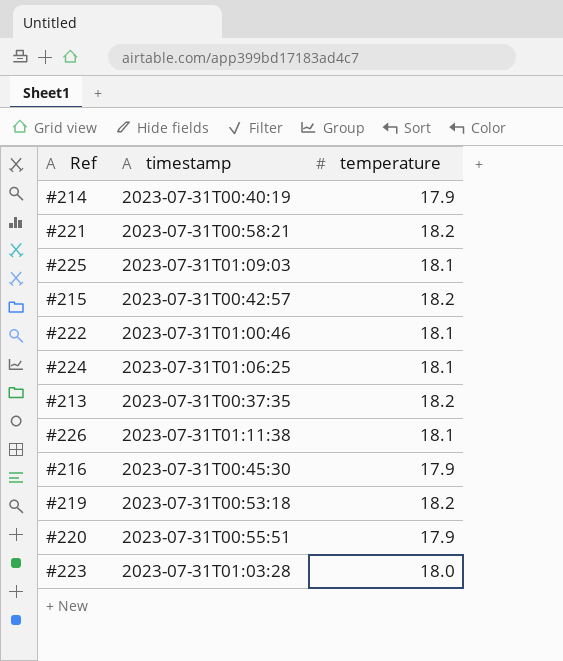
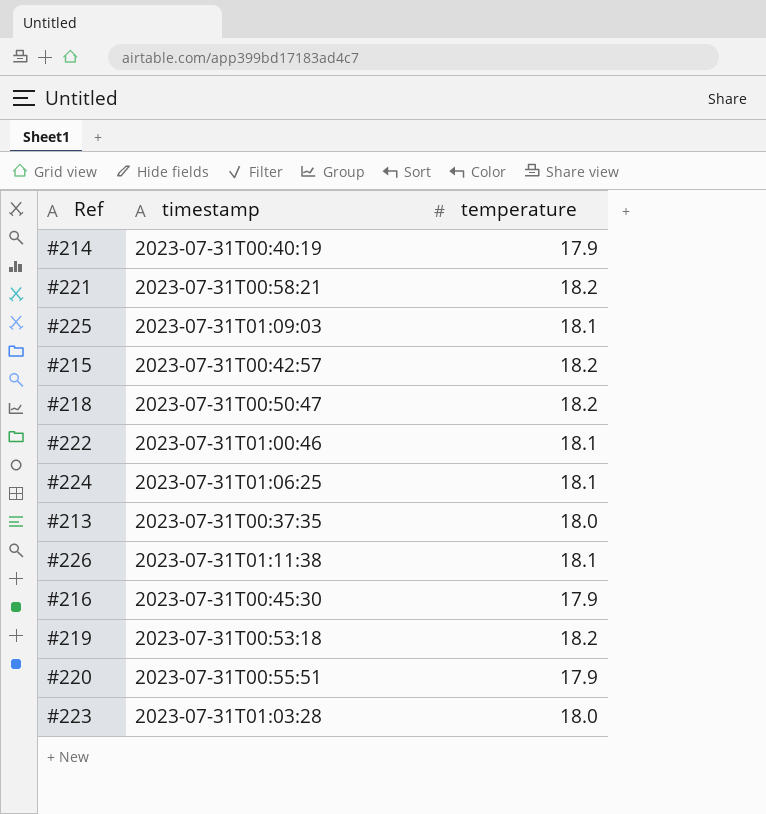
row #218: none -> 2023-07-31T00:50:47 | 18.2
#213 | temperature: 18.2 -> 18.0

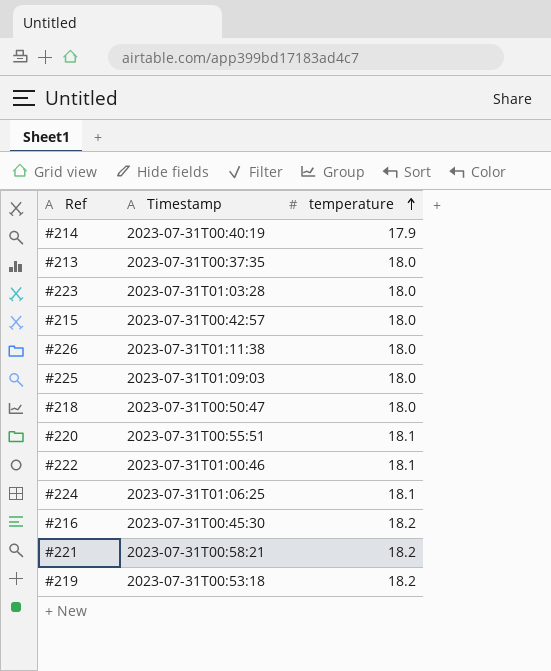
row order: none -> temperature ascending
column name: timestamp -> Timestamp
#215 | temperature: 18.2 -> 18.0
#226 | temperature: 18.1 -> 18.0
#225 | temperature: 18.1 -> 18.0
#218 | temperature: 18.2 -> 18.0
#220 | temperature: 17.9 -> 18.1
#216 | temperature: 17.9 -> 18.2

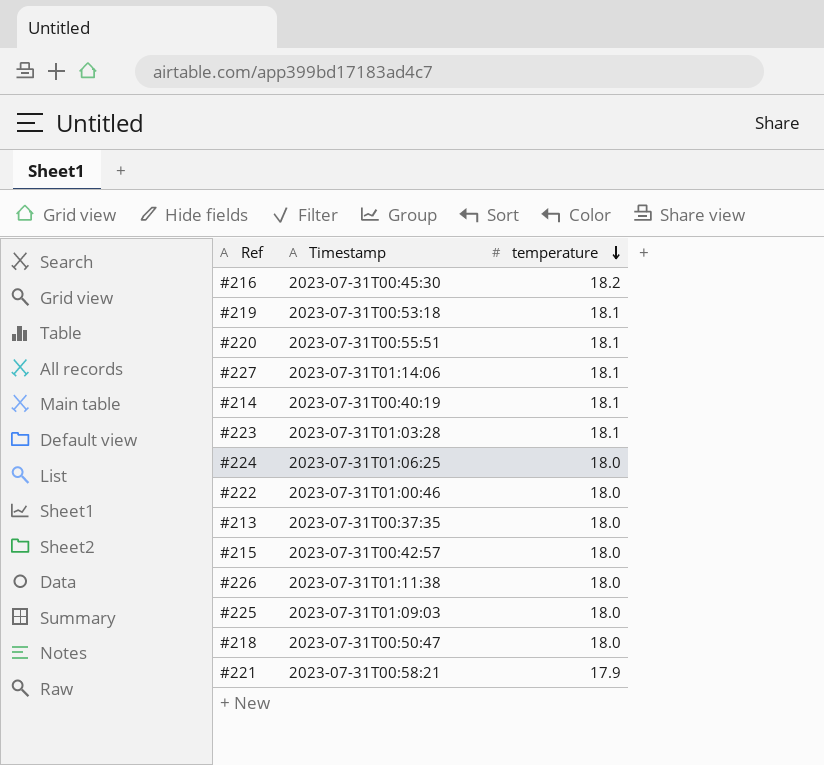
row order: temperature ascending -> temperature descending
#219 | temperature: 18.2 -> 18.1
row #227: none -> 2023-07-31T01:14:06 | 18.1
#214 | temperature: 17.9 -> 18.1
#223 | temperature: 18.0 -> 18.1
#224 | temperature: 18.1 -> 18.0
#222 | temperature: 18.1 -> 18.0
#221 | temperature: 18.2 -> 17.9

